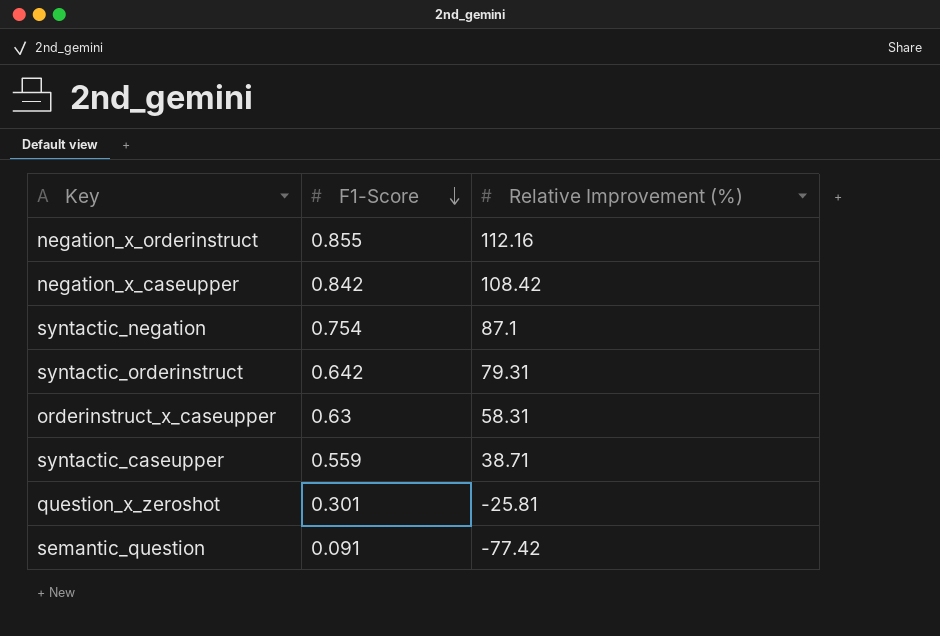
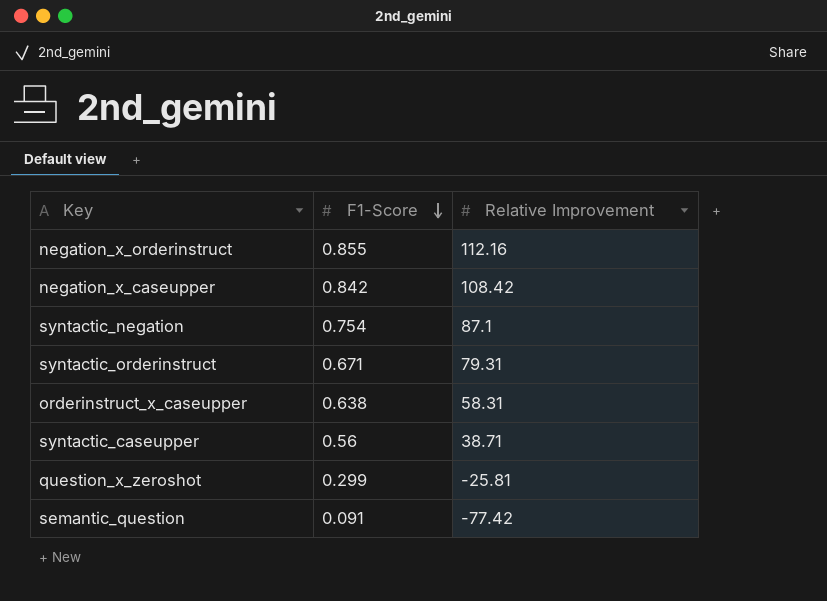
column name: Relative Improvement (%) -> Relative Improvement
syntactic_orderinstruct | F1-Score: 0.642 -> 0.671
orderinstruct_x_caseupper | F1-Score: 0.63 -> 0.638
syntactic_caseupper | F1-Score: 0.559 -> 0.56
question_x_zeroshot | F1-Score: 0.301 -> 0.299

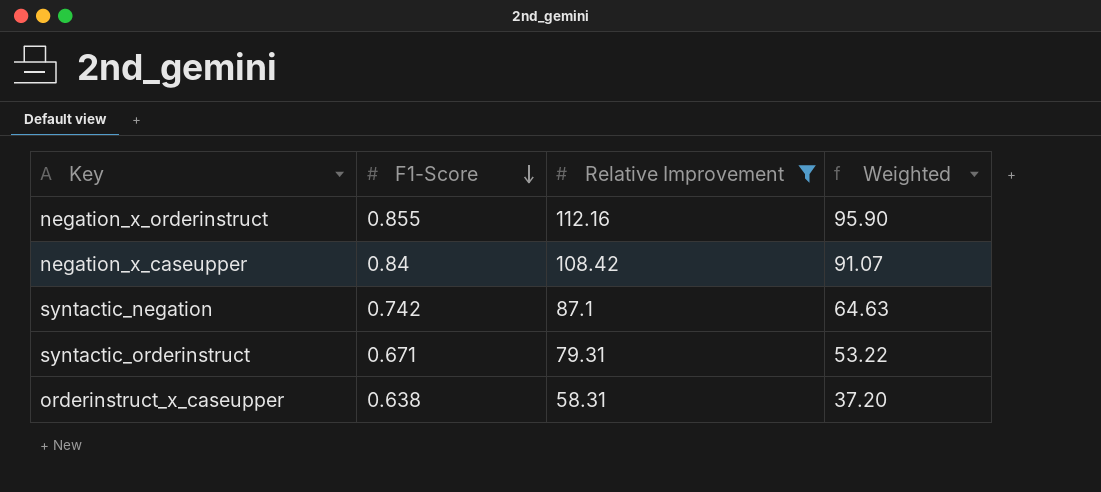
filter: none -> Relative Improvement >= 58.31
column Weighted | formula: none -> [F1-Score] * [Relative Improvement]
negation_x_caseupper | F1-Score: 0.842 -> 0.84
syntactic_negation | F1-Score: 0.754 -> 0.742

